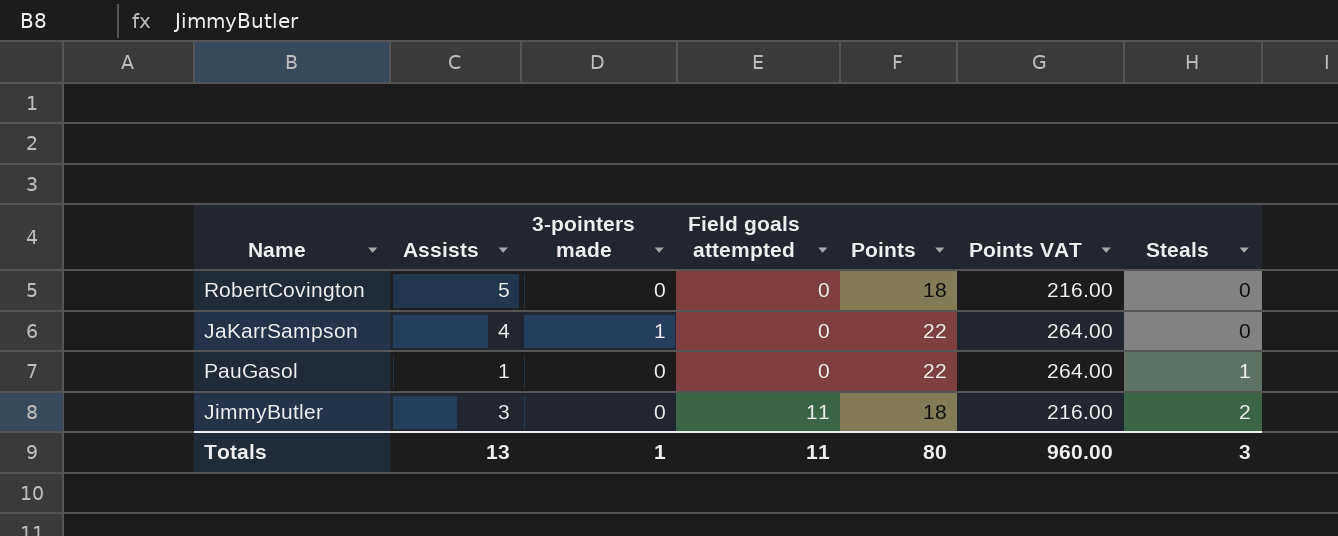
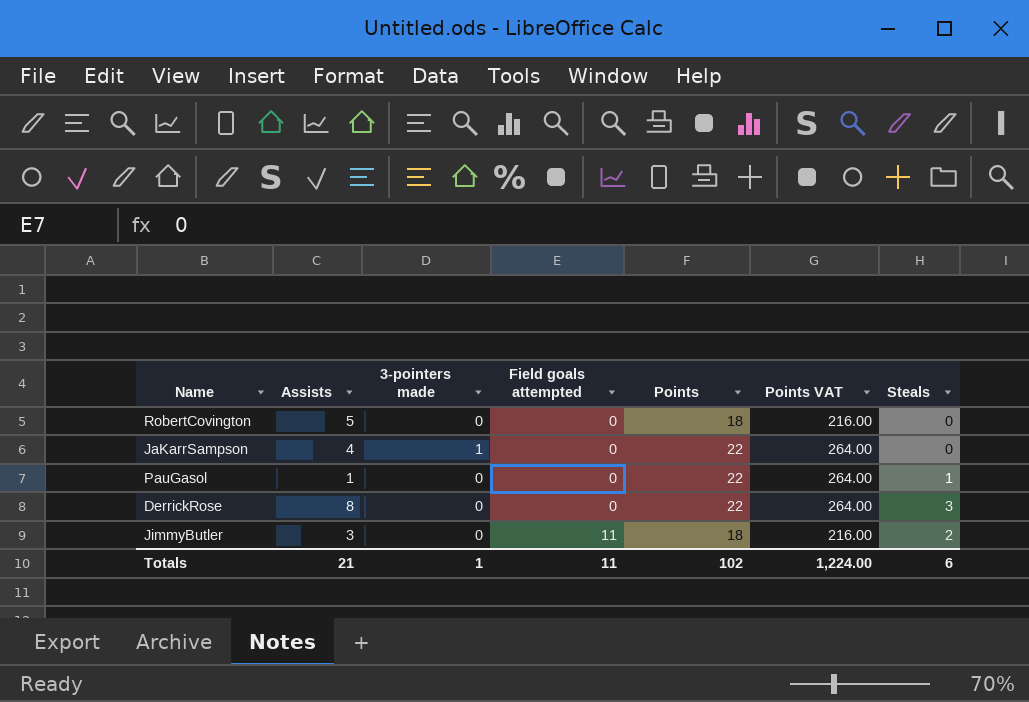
row DerrickRose: none -> 8 | 0 | 0 | 22 | 264.00 | 3
Totals | Assists: 13 -> 21
Totals | Points: 80 -> 102
Totals | Points VAT: 960.00 -> 1,224.00
Totals | Steals: 3 -> 6

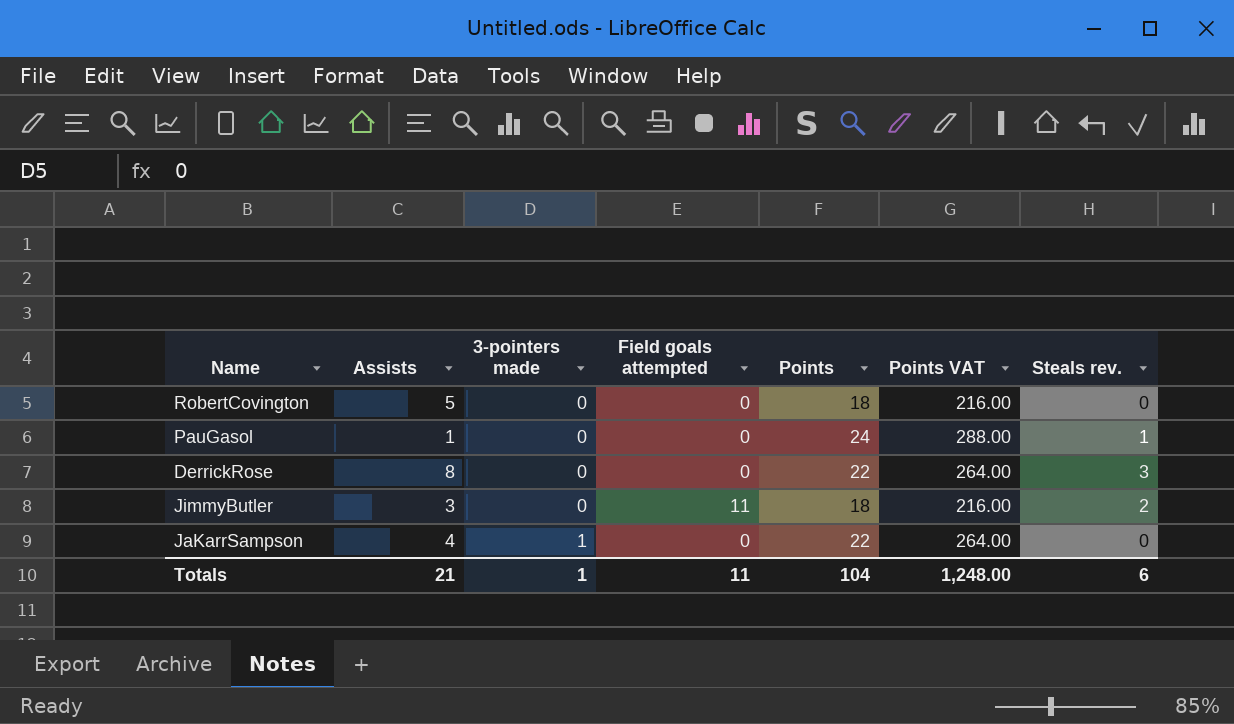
row order: Field goals attempted ascending -> 3-pointers made ascending
column name: Steals -> Steals rev.
PauGasol | Points: 22 -> 24
PauGasol | Points VAT: 264.00 -> 288.00
Totals | Points: 102 -> 104
Totals | Points VAT: 1,224.00 -> 1,248.00

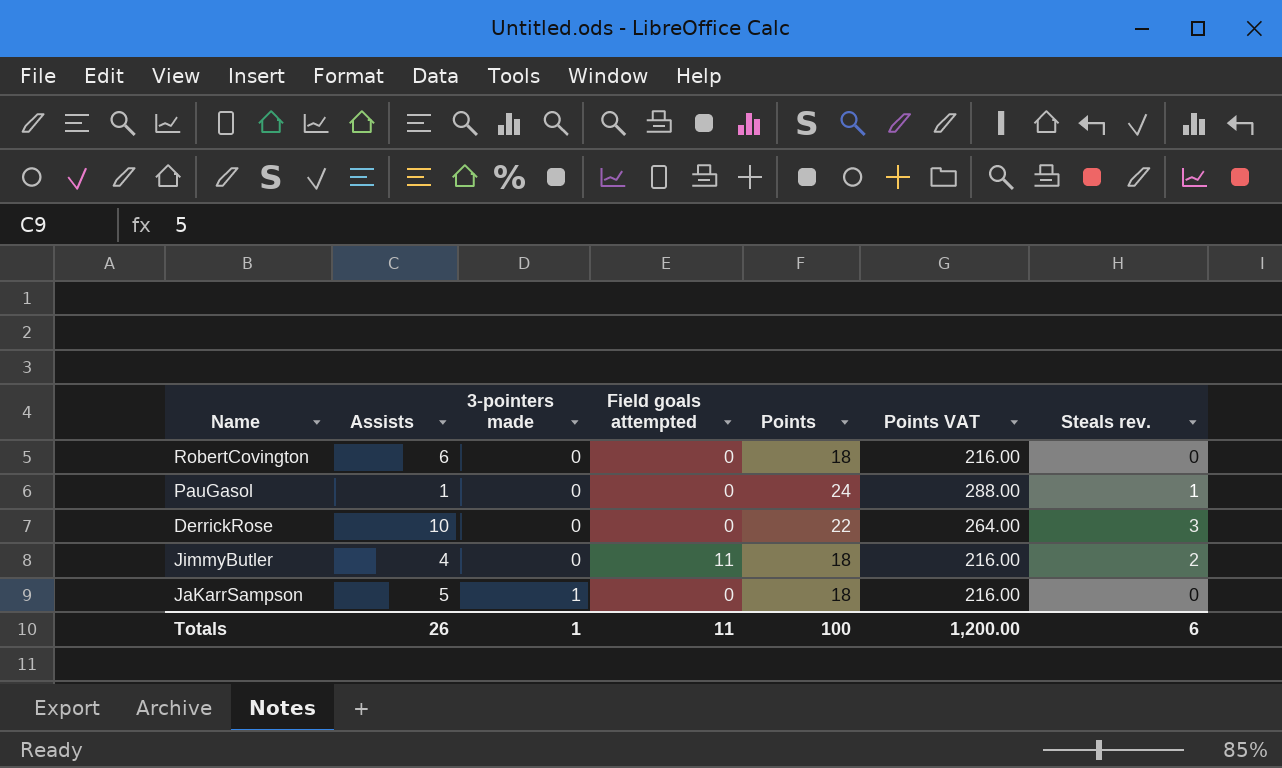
RobertCovington | Assists: 5 -> 6
DerrickRose | Assists: 8 -> 10
JimmyButler | Assists: 3 -> 4
JaKarrSampson | Assists: 4 -> 5
JaKarrSampson | Points: 22 -> 18
JaKarrSampson | Points VAT: 264.00 -> 216.00
Totals | Assists: 21 -> 26
Totals | Points: 104 -> 100
Totals | Points VAT: 1,248.00 -> 1,200.00

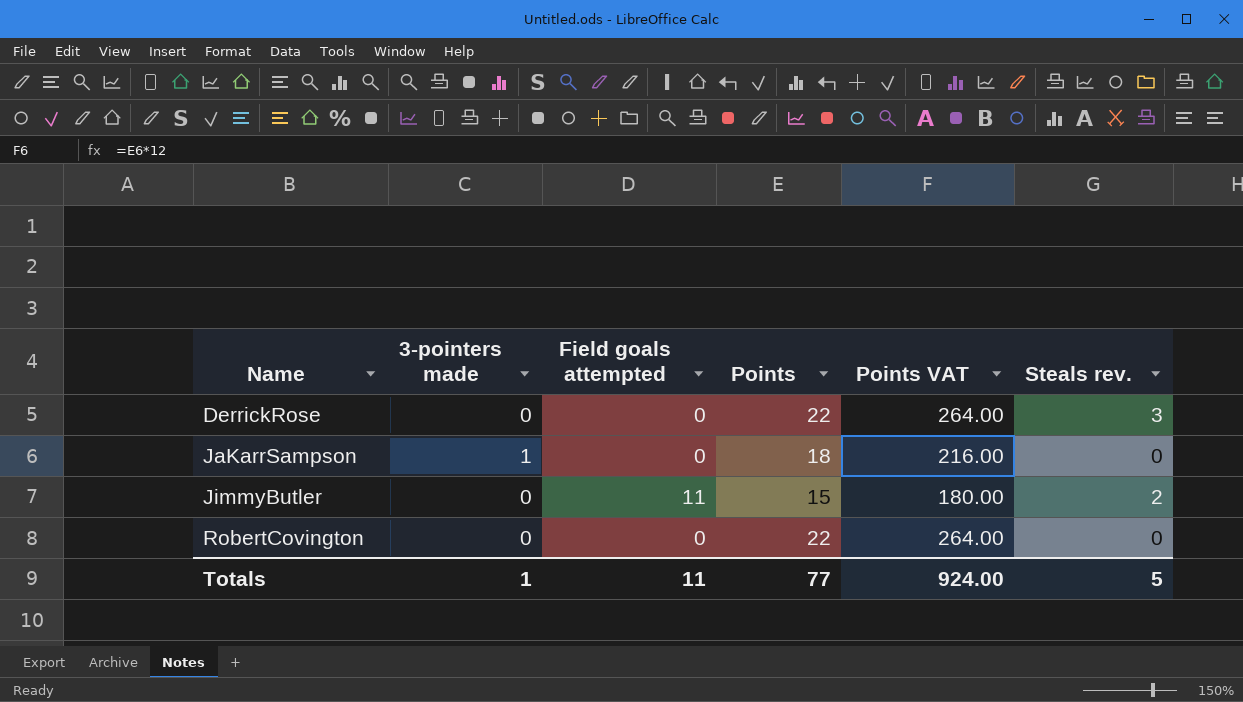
row order: 3-pointers made ascending -> Name ascending
column Assists | position: 2 -> none
row PauGasol: 1 | 0 | 0 | 24 | 288.00 | 1 -> none
JimmyButler | Points: 18 -> 15
JimmyButler | Points VAT: 216.00 -> 180.00
RobertCovington | Points: 18 -> 22
RobertCovington | Points VAT: 216.00 -> 264.00
Totals | Points: 100 -> 77
Totals | Points VAT: 1,200.00 -> 924.00
Totals | Steals rev.: 6 -> 5

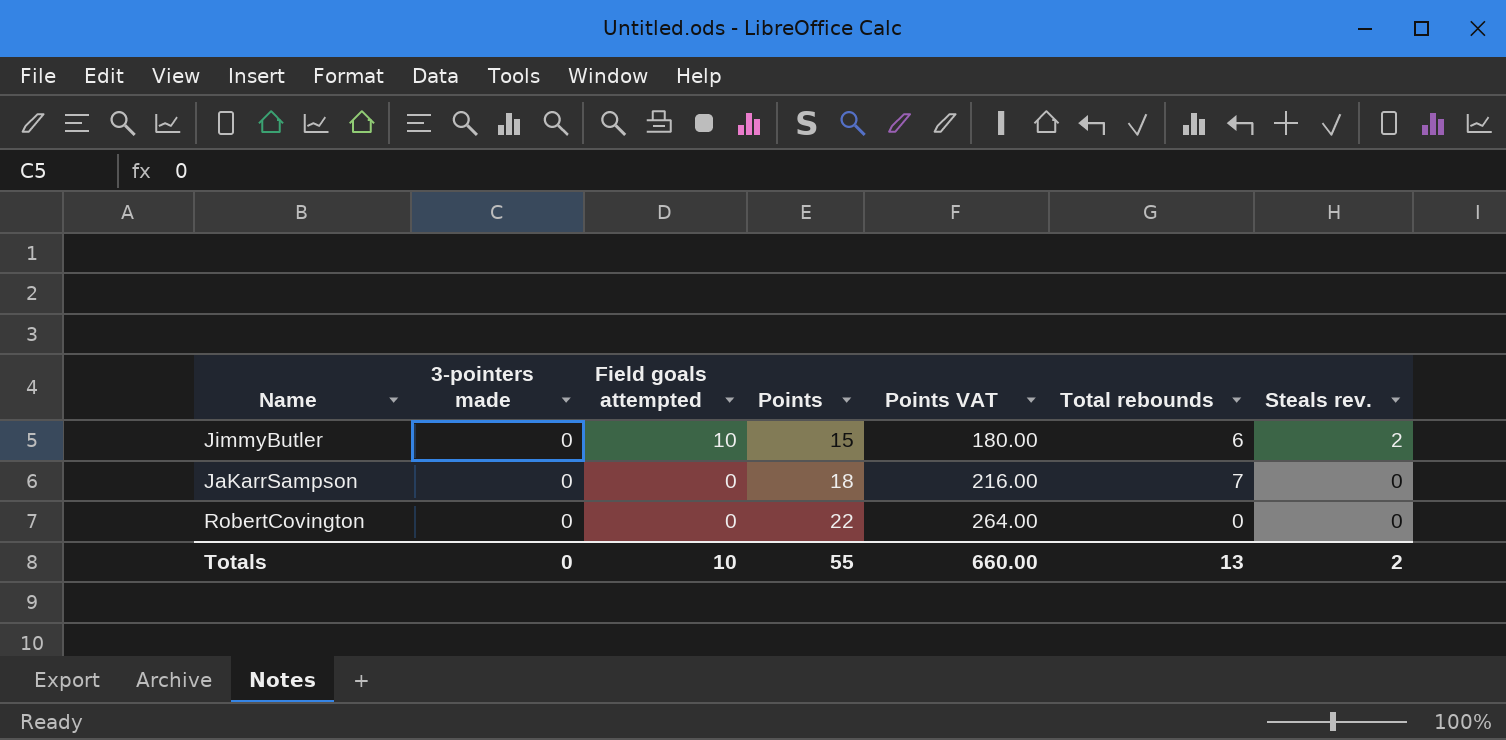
row order: Name ascending -> Field goals attempted descending
column Total rebounds | position: none -> 6
row DerrickRose: 0 | 0 | 22 | 264.00 | 3 -> none
JimmyButler | Field goals attempted: 11 -> 10
JaKarrSampson | 3-pointers made: 1 -> 0
Totals | 3-pointers made: 1 -> 0
Totals | Field goals attempted: 11 -> 10
Totals | Points: 77 -> 55
Totals | Points VAT: 924.00 -> 660.00
Totals | Steals rev.: 5 -> 2

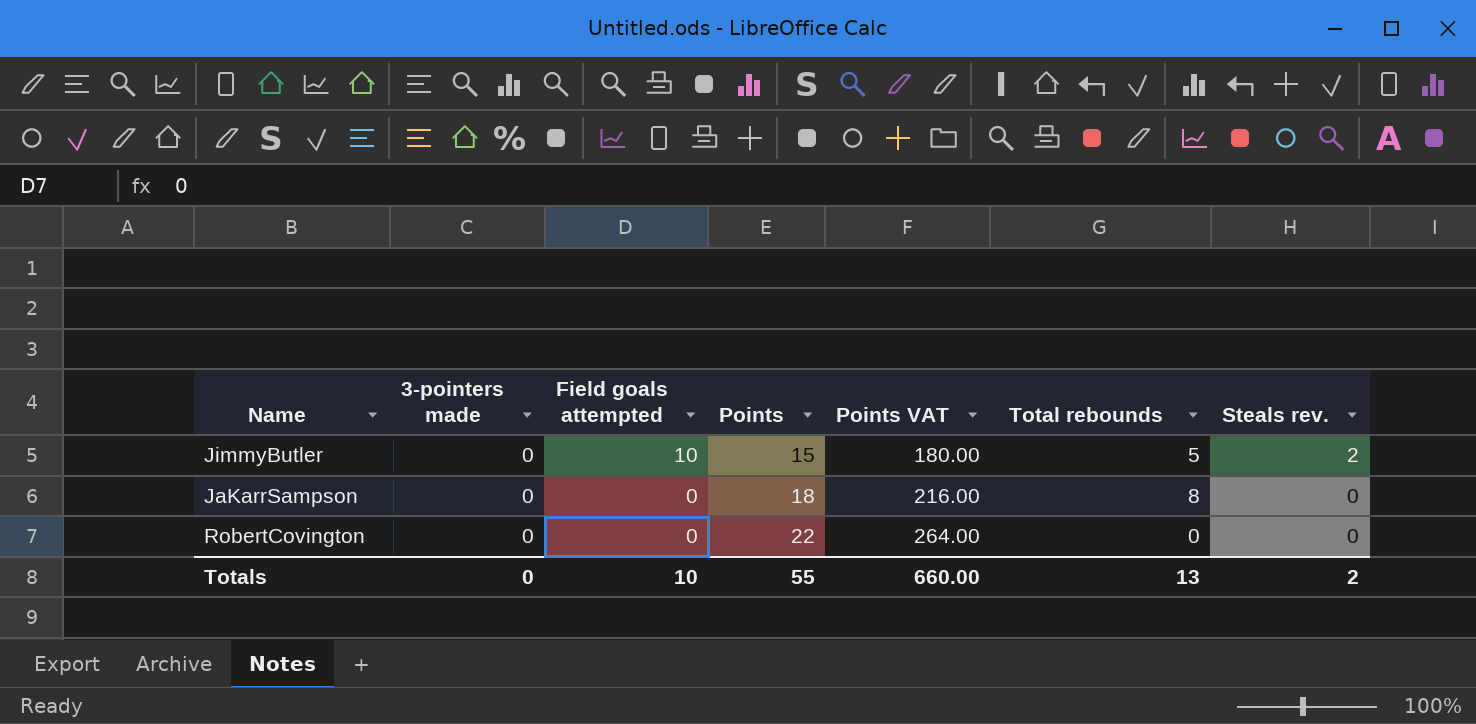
JimmyButler | Total rebounds: 6 -> 5
JaKarrSampson | Total rebounds: 7 -> 8

